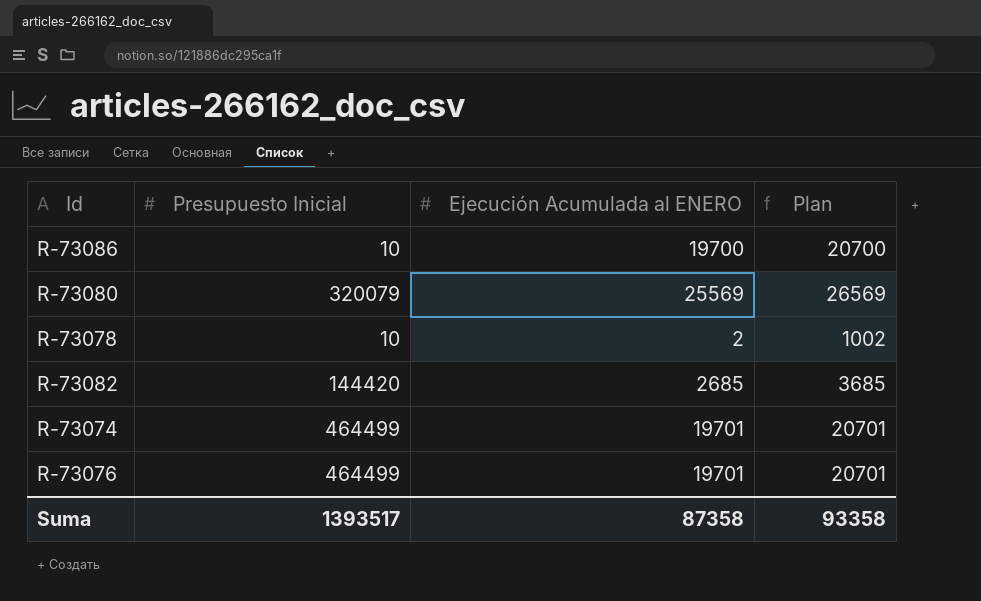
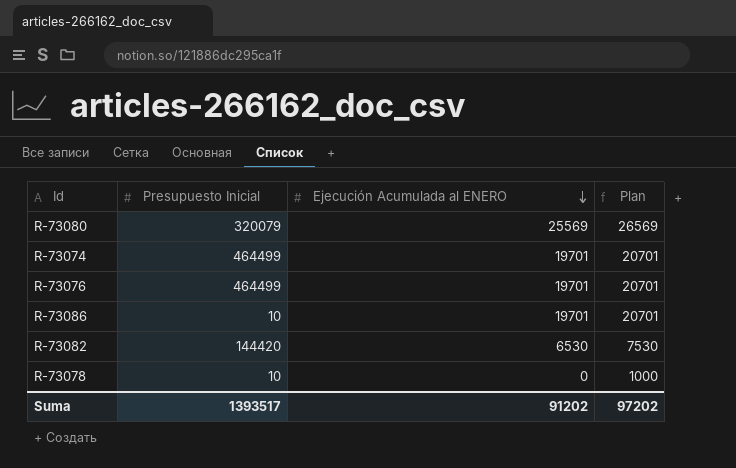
row order: none -> Ejecución Acumulada al ENERO descending
R-73086 | Ejecución Acumulada al ENERO: 19700 -> 19701
R-73086 | Plan: 20700 -> 20701
R-73082 | Ejecución Acumulada al ENERO: 2685 -> 6530
R-73082 | Plan: 3685 -> 7530
R-73078 | Ejecución Acumulada al ENERO: 2 -> 0
R-73078 | Plan: 1002 -> 1000
Suma | Ejecución Acumulada al ENERO: 87358 -> 91202
Suma | Plan: 93358 -> 97202

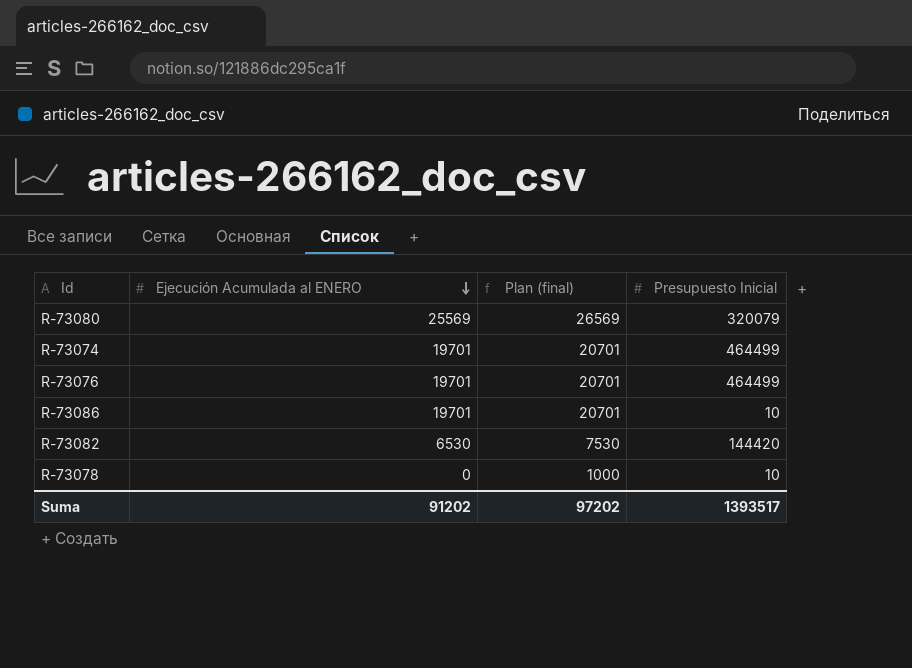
column name: Plan -> Plan (final)
column Presupuesto Inicial | position: 2 -> 4

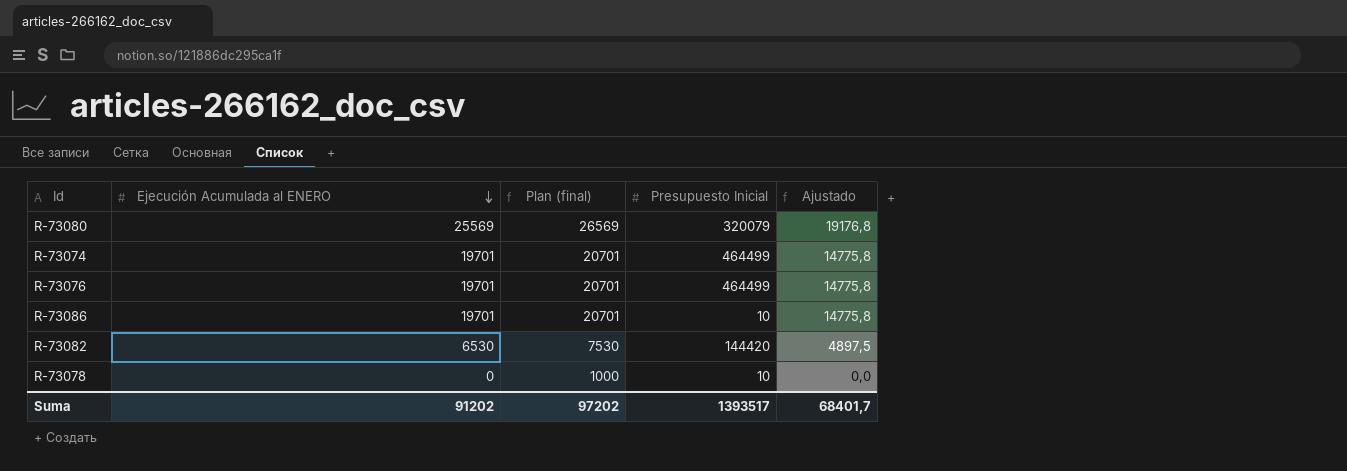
column Ajustado | formula: none -> [Ejecución Acumulada al ENERO] * 0,75

